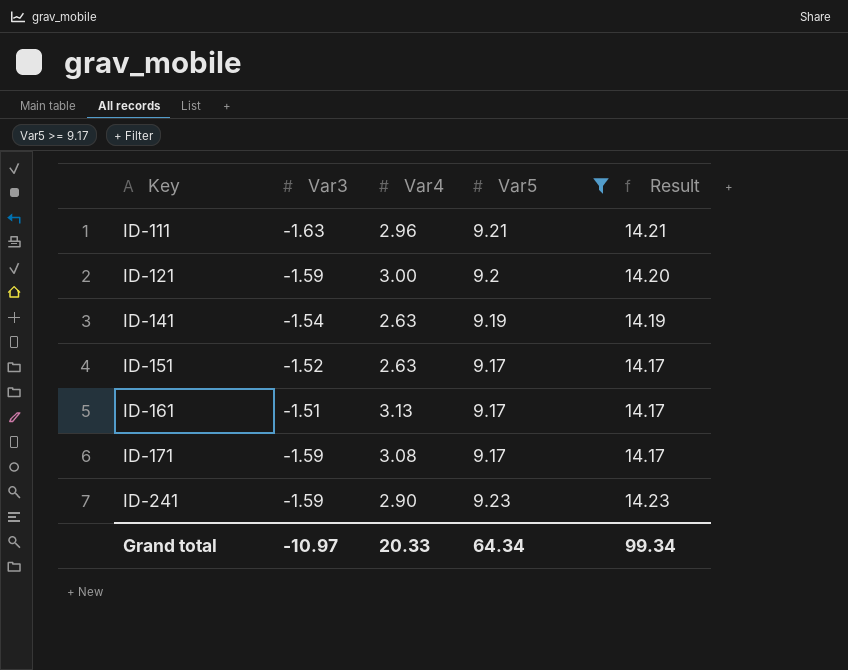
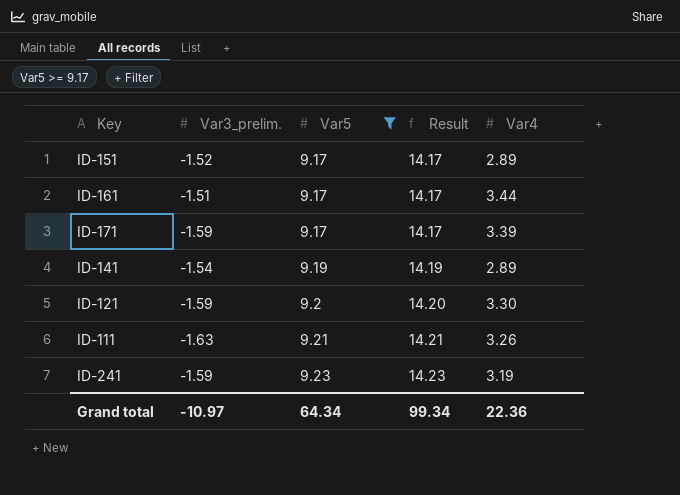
row order: Key ascending -> Var5 ascending
column name: Var3 -> Var3_prelim.
column Var4 | position: 3 -> 5
ID-151 | Var4: 2.63 -> 2.89
ID-161 | Var4: 3.13 -> 3.44
ID-171 | Var4: 3.08 -> 3.39
ID-141 | Var4: 2.63 -> 2.89
ID-121 | Var4: 3.00 -> 3.30
ID-111 | Var4: 2.96 -> 3.26
ID-241 | Var4: 2.90 -> 3.19
Grand total | Var4: 20.33 -> 22.36

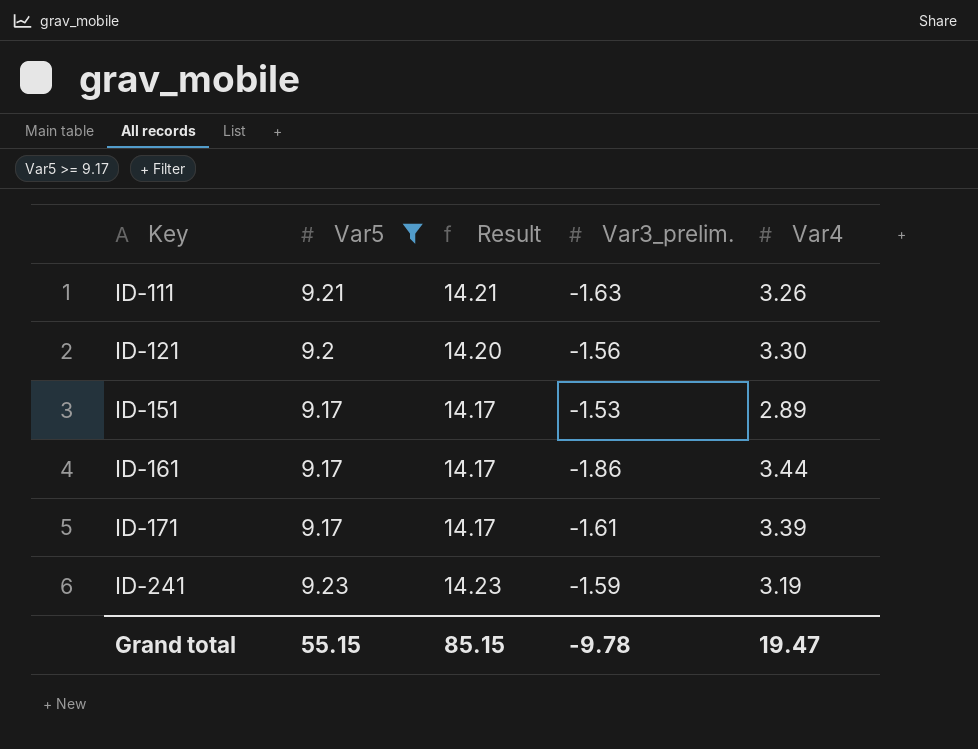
row order: Var5 ascending -> Key ascending
column Var3_prelim. | position: 2 -> 4
row ID-141: -1.54 | 9.19 | 14.19 | 2.89 -> none
ID-121 | Var3_prelim.: -1.59 -> -1.56
ID-151 | Var3_prelim.: -1.52 -> -1.53
ID-161 | Var3_prelim.: -1.51 -> -1.86
ID-171 | Var3_prelim.: -1.59 -> -1.61
Grand total | Var5: 64.34 -> 55.15
Grand total | Result: 99.34 -> 85.15
Grand total | Var3_prelim.: -10.97 -> -9.78
Grand total | Var4: 22.36 -> 19.47

